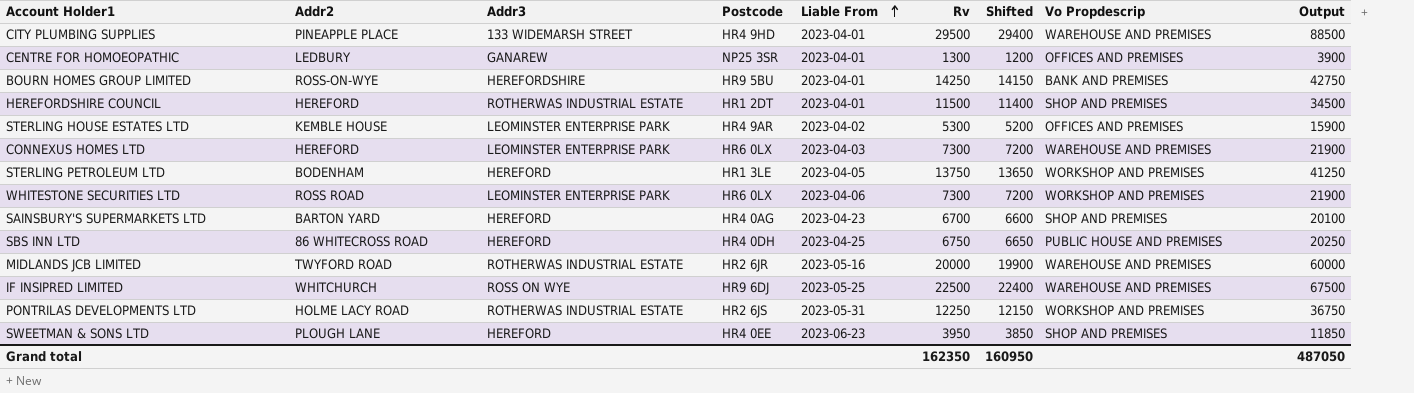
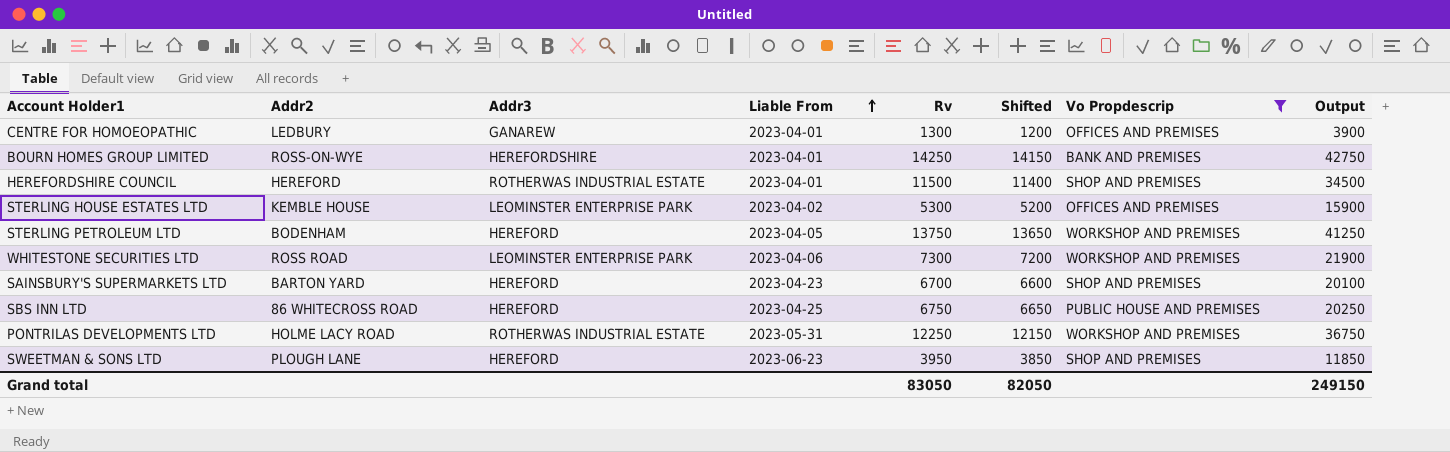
filter: none -> Vo Propdescrip != WAREHOUSE AND PREMISES
column Postcode | position: 4 -> none
Grand total | Rv: 162350 -> 83050
Grand total | Shifted: 160950 -> 82050
Grand total | Output: 487050 -> 249150

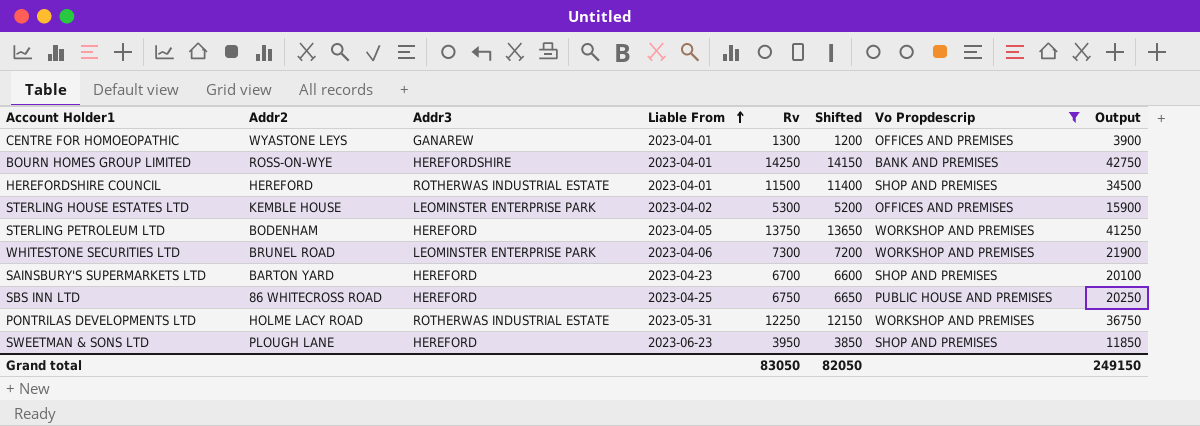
CENTRE FOR HOMOEOPATHIC | Addr2: LEDBURY -> WYASTONE LEYS
WHITESTONE SECURITIES LTD | Addr2: ROSS ROAD -> BRUNEL ROAD

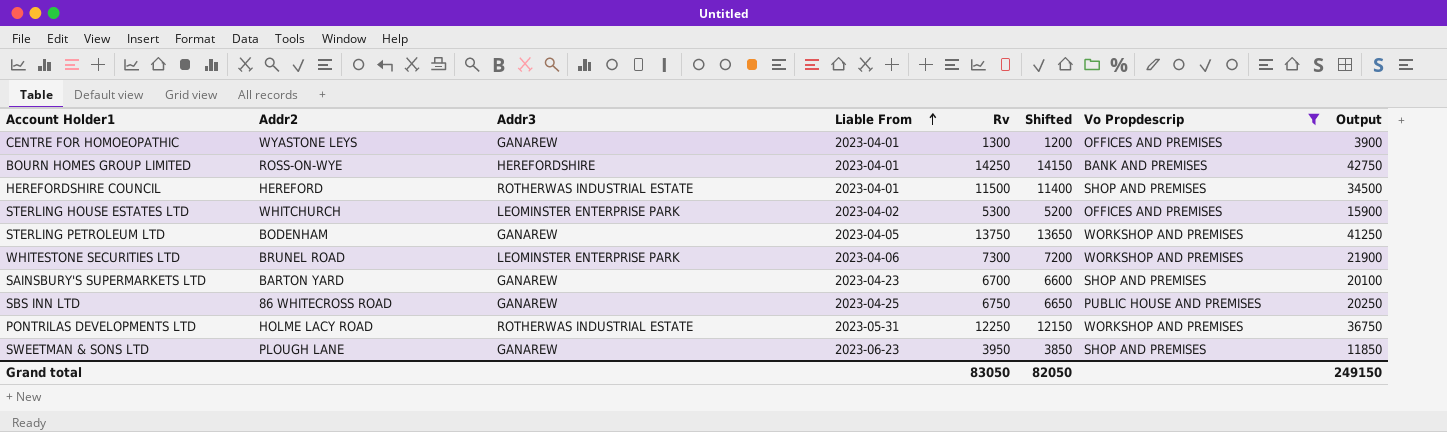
STERLING HOUSE ESTATES LTD | Addr2: KEMBLE HOUSE -> WHITCHURCH
STERLING PETROLEUM LTD | Addr3: HEREFORD -> GANAREW
SAINSBURY'S SUPERMARKETS LTD | Addr3: HEREFORD -> GANAREW
SBS INN LTD | Addr3: HEREFORD -> GANAREW
SWEETMAN & SONS LTD | Addr3: HEREFORD -> GANAREW

